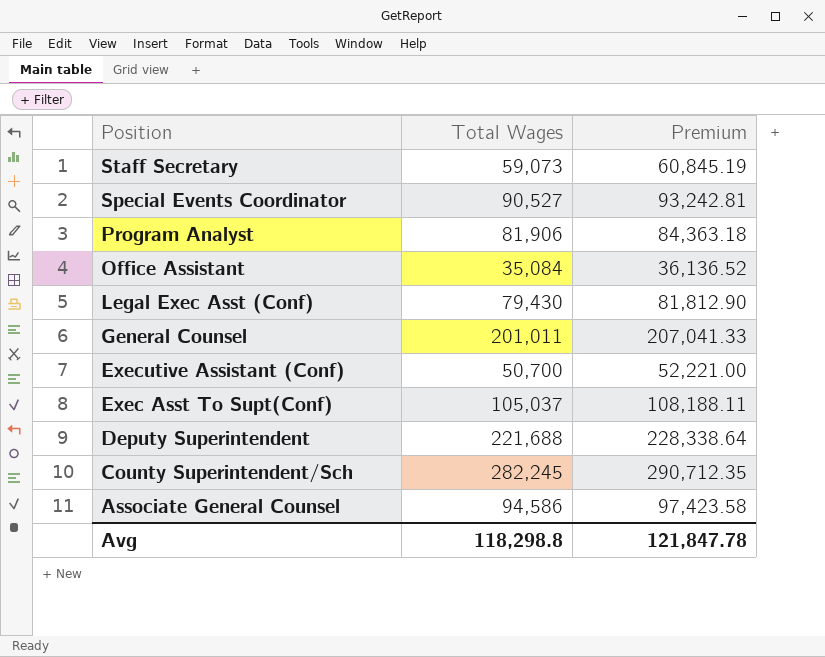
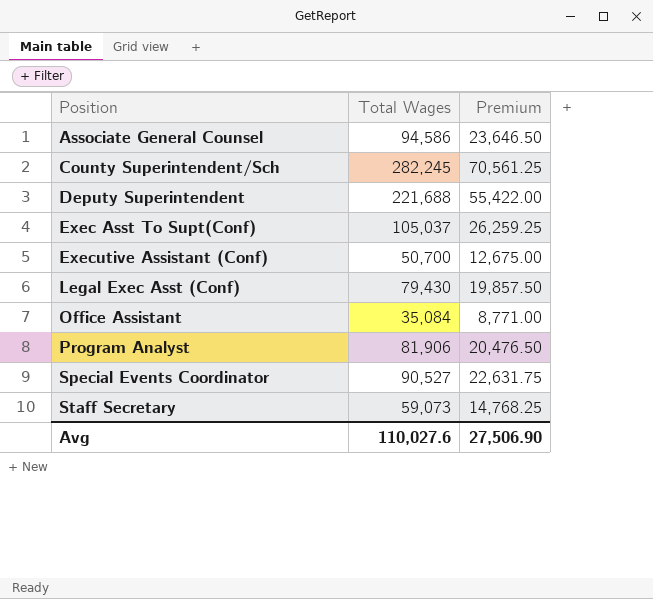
row order: Position descending -> Position ascending
column Premium | formula: [Total Wages] * 1.03 -> [Total Wages] * 0.25
row General Counsel: 201,011 | 207,041.33 -> none
Avg | Total Wages: 118,298.8 -> 110,027.6
Avg | Premium: 121,847.78 -> 27,506.90

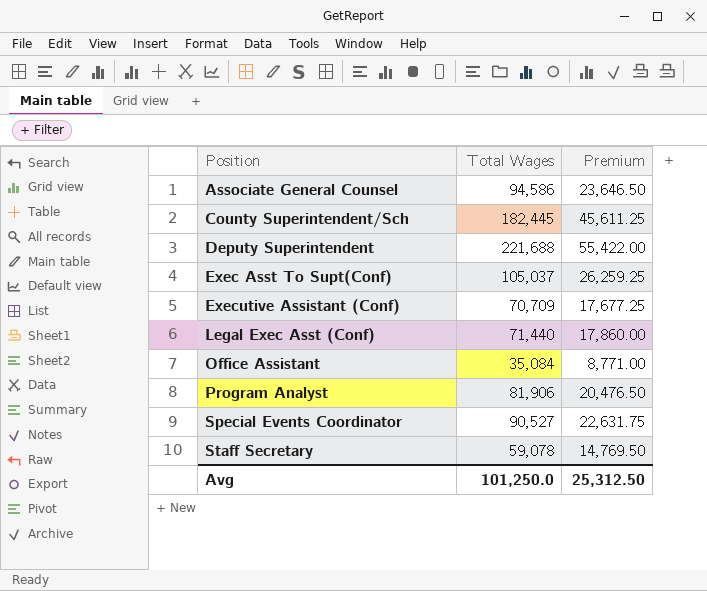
County Superintendent/Sch | Total Wages: 282,245 -> 182,445
County Superintendent/Sch | Premium: 70,561.25 -> 45,611.25
Executive Assistant (Conf) | Total Wages: 50,700 -> 70,709
Executive Assistant (Conf) | Premium: 12,675.00 -> 17,677.25
Legal Exec Asst (Conf) | Total Wages: 79,430 -> 71,440
Legal Exec Asst (Conf) | Premium: 19,857.50 -> 17,860.00
Staff Secretary | Total Wages: 59,073 -> 59,078
Staff Secretary | Premium: 14,768.25 -> 14,769.50
Avg | Total Wages: 110,027.6 -> 101,250.0
Avg | Premium: 27,506.90 -> 25,312.50

